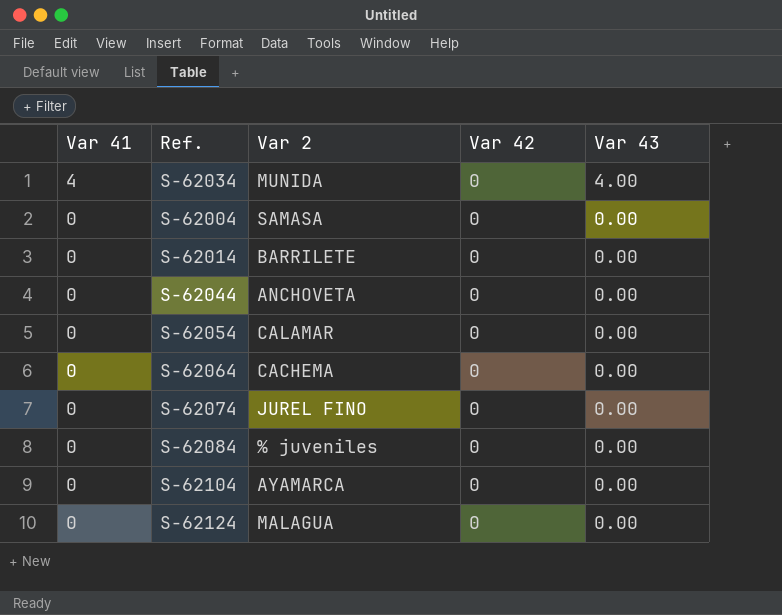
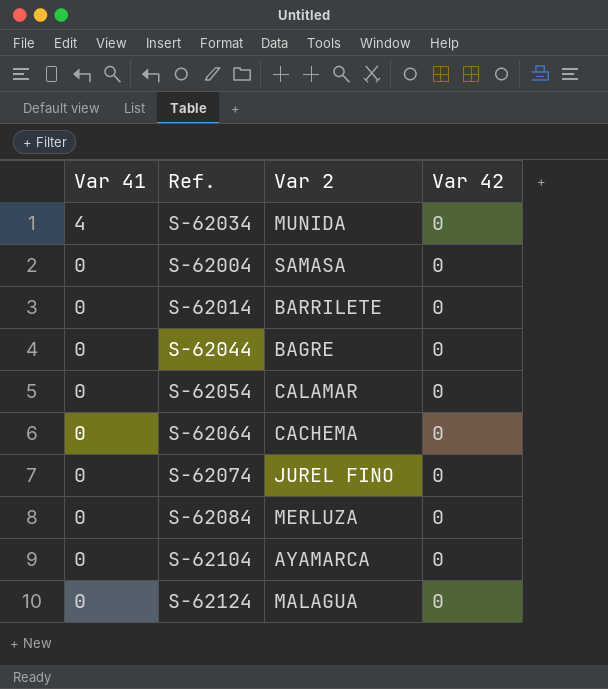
column Var 43 | position: 5 -> none
S-62044 | Var 2: ANCHOVETA -> BAGRE
S-62084 | Var 2: % juveniles -> MERLUZA

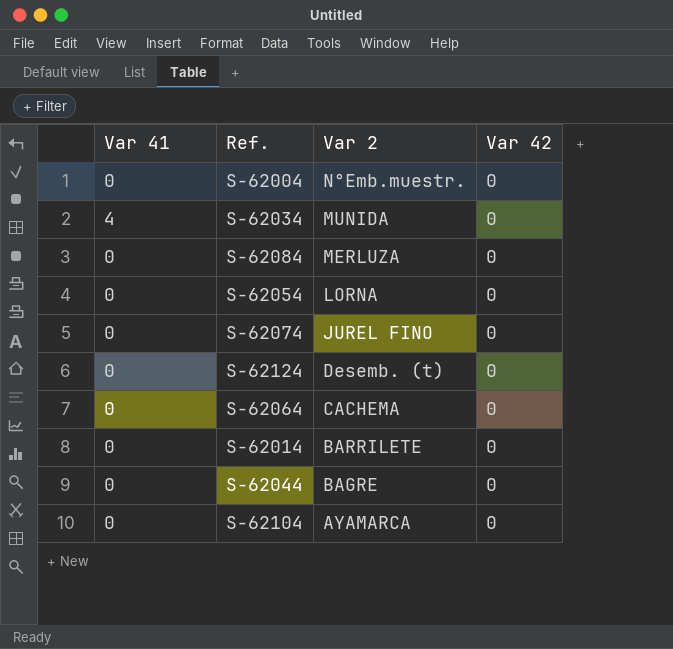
row order: Var 41 descending -> Var 2 descending
S-62004 | Var 2: SAMASA -> N°Emb.muestr.
S-62054 | Var 2: CALAMAR -> LORNA
S-62124 | Var 2: MALAGUA -> Desemb. (t)

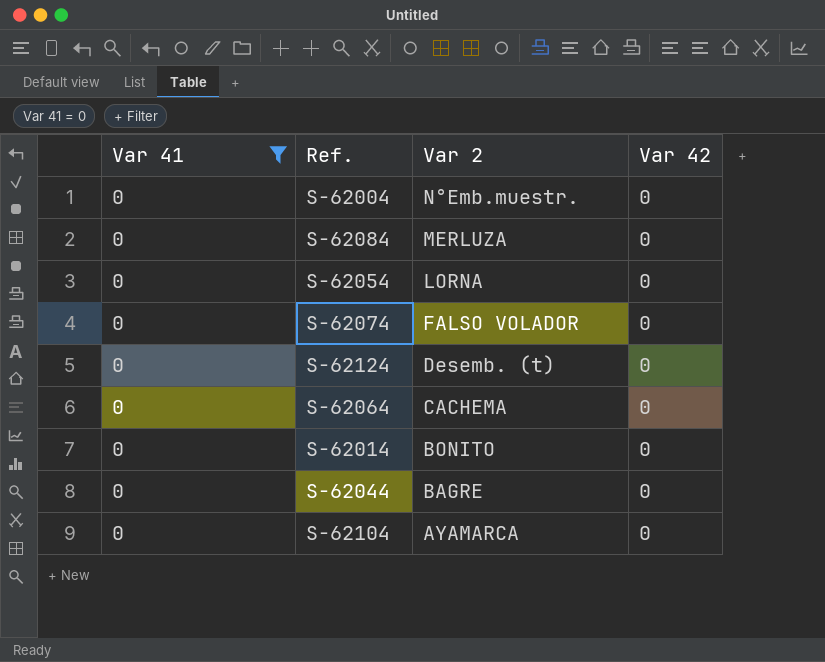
filter: none -> Var 41 = 0
S-62074 | Var 2: JUREL FINO -> FALSO VOLADOR
S-62014 | Var 2: BARRILETE -> BONITO

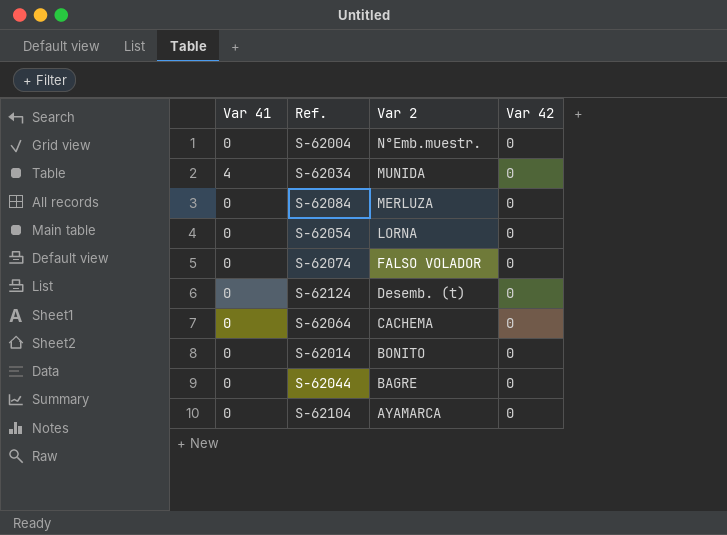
filter: Var 41 = 0 -> none

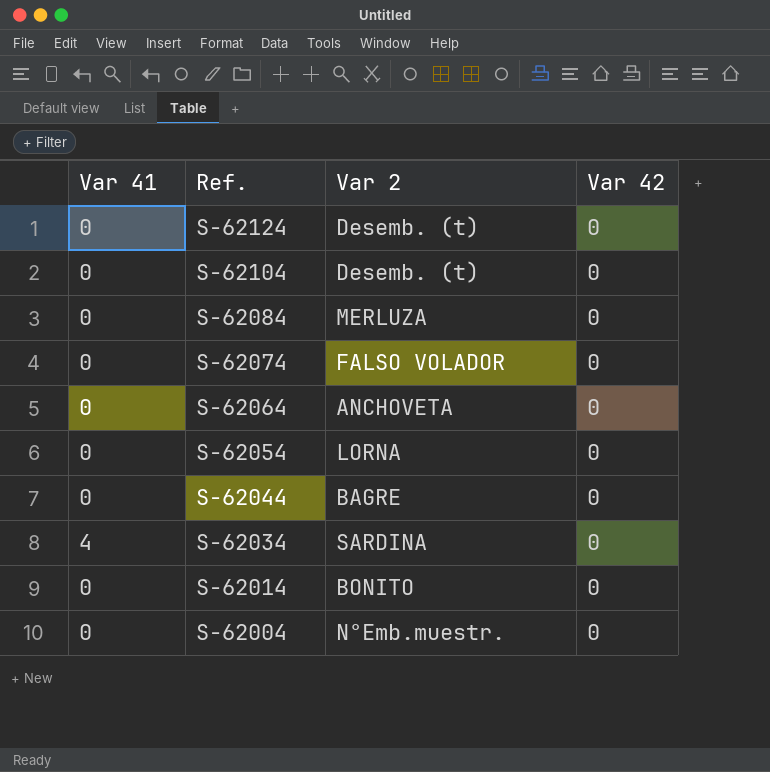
row order: Var 2 descending -> Ref. descending
S-62104 | Var 2: AYAMARCA -> Desemb. (t)
S-62064 | Var 2: CACHEMA -> ANCHOVETA
S-62034 | Var 2: MUNIDA -> SARDINA

